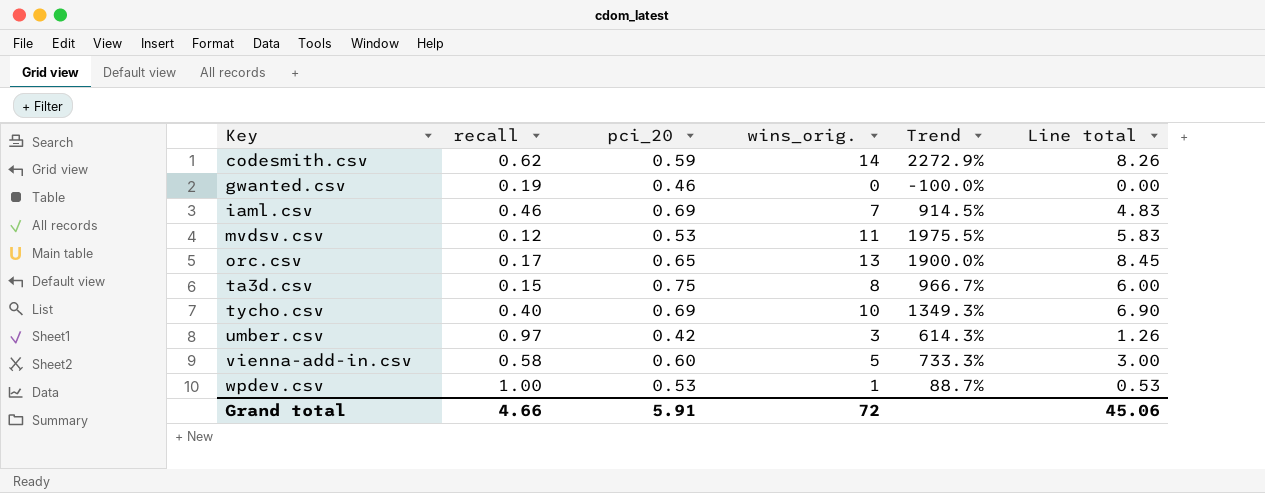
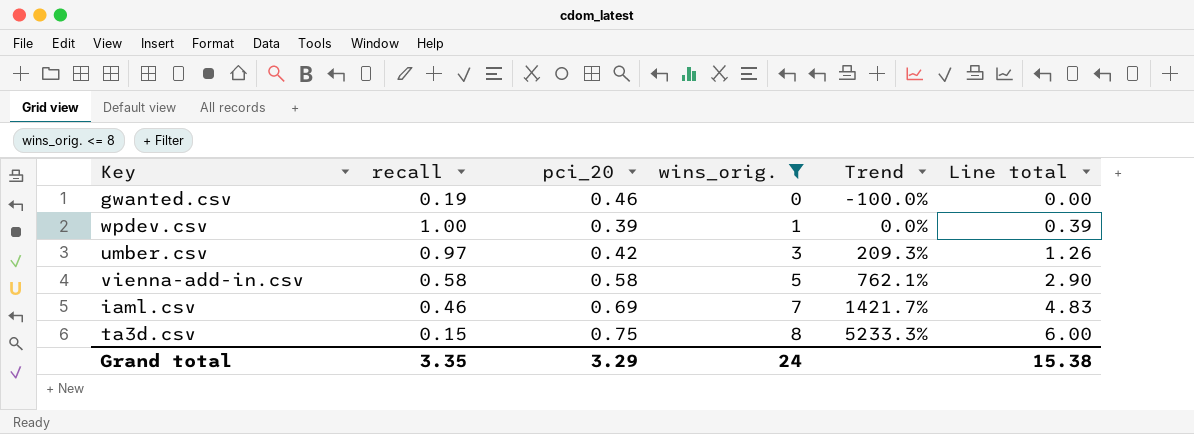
filter: none -> wins_orig. <= 8
row order: Key ascending -> wins_orig. ascending
column Trend | formula: ([wins_orig.] - [pci_20]) / [pci_20] -> ([wins_orig.] - [recall]) / [recall]
wpdev.csv | pci_20: 0.53 -> 0.39
wpdev.csv | Line total: 0.53 -> 0.39
vienna-add-in.csv | pci_20: 0.60 -> 0.58
vienna-add-in.csv | Line total: 3.00 -> 2.90
Grand total | recall: 4.66 -> 3.35
Grand total | pci_20: 5.91 -> 3.29
Grand total | wins_orig.: 72 -> 24
Grand total | Line total: 45.06 -> 15.38

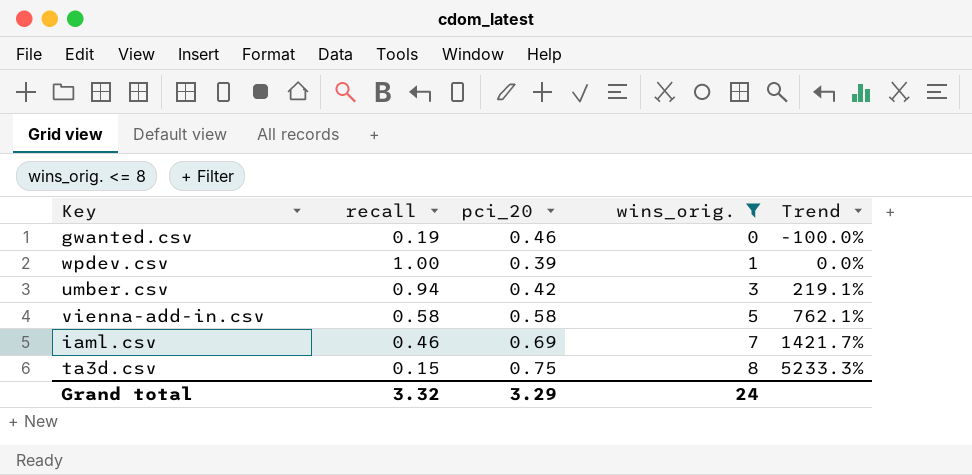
column Line total | formula: [pci_20] * [wins_orig.] -> none
umber.csv | recall: 0.97 -> 0.94
umber.csv | Trend: 209.3% -> 219.1%
Grand total | recall: 3.35 -> 3.32

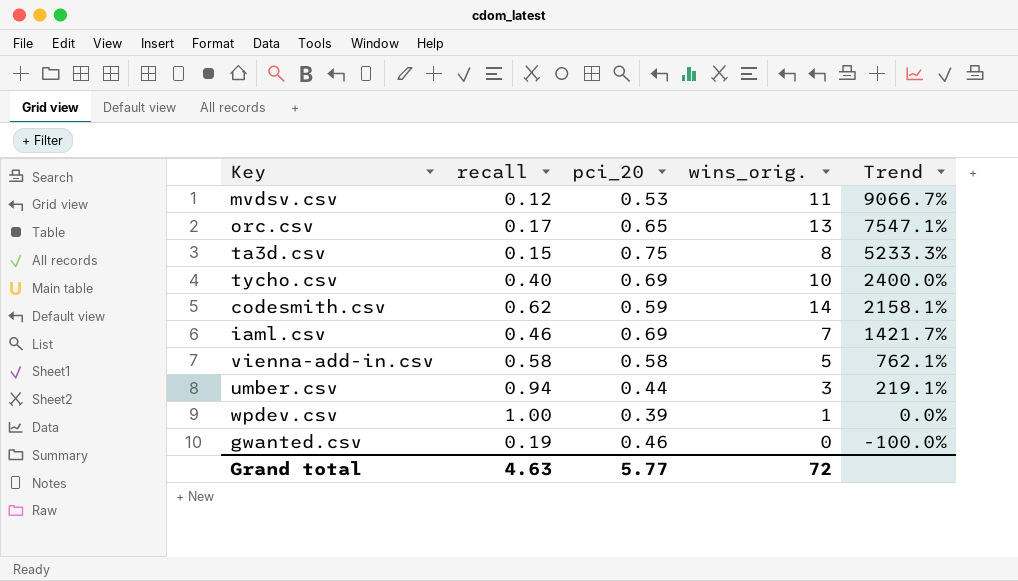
filter: wins_orig. <= 8 -> none
row order: wins_orig. ascending -> Trend descending
umber.csv | pci_20: 0.42 -> 0.44
Grand total | recall: 3.32 -> 4.63
Grand total | pci_20: 3.29 -> 5.77
Grand total | wins_orig.: 24 -> 72

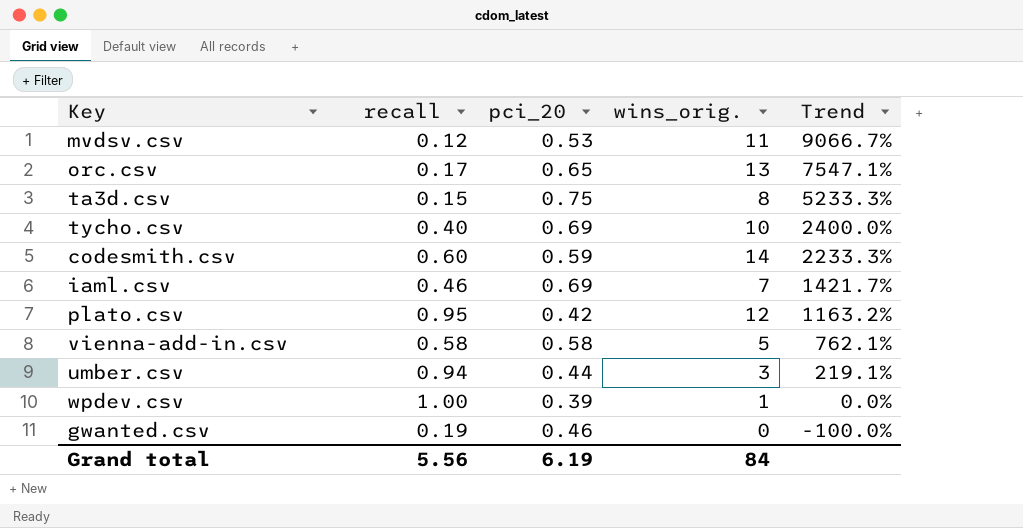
codesmith.csv | recall: 0.62 -> 0.60
codesmith.csv | Trend: 2158.1% -> 2233.3%
row plato.csv: none -> 0.95 | 0.42 | 12 | 1163.2%
Grand total | recall: 4.63 -> 5.56
Grand total | pci_20: 5.77 -> 6.19
Grand total | wins_orig.: 72 -> 84

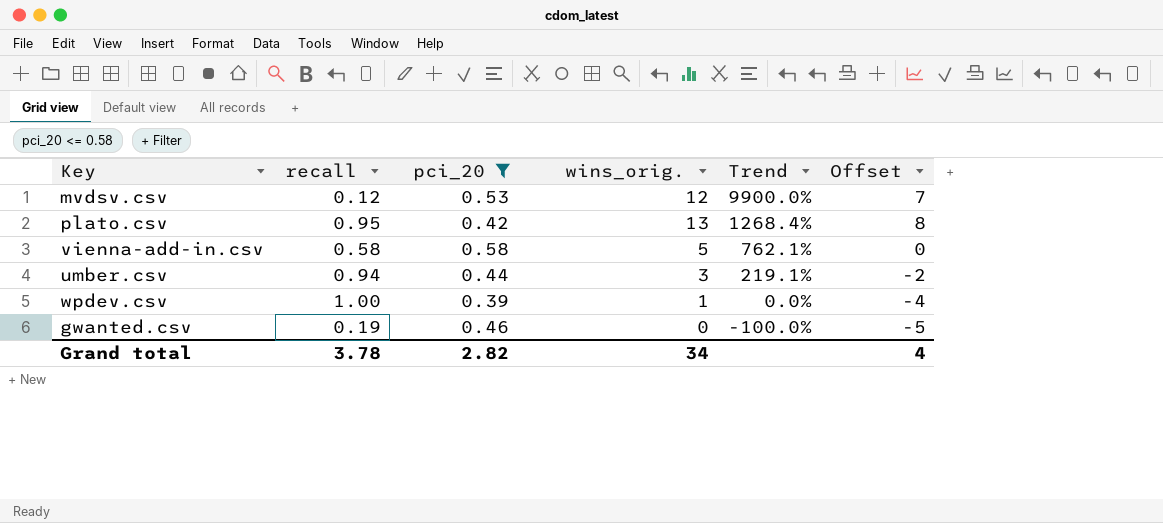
filter: none -> pci_20 <= 0.58
column Offset | formula: none -> [wins_orig.] - 5
mvdsv.csv | wins_orig.: 11 -> 12
mvdsv.csv | Trend: 9066.7% -> 9900.0%
plato.csv | wins_orig.: 12 -> 13
plato.csv | Trend: 1163.2% -> 1268.4%
Grand total | recall: 5.56 -> 3.78
Grand total | pci_20: 6.19 -> 2.82
Grand total | wins_orig.: 84 -> 34

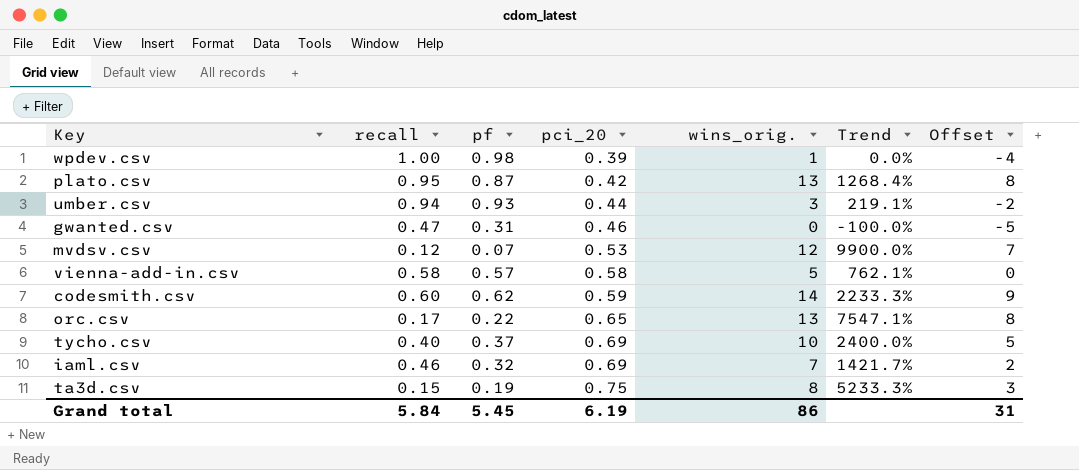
filter: pci_20 <= 0.58 -> none
row order: Trend descending -> pci_20 ascending
column pf | position: none -> 3
gwanted.csv | recall: 0.19 -> 0.47
Grand total | recall: 3.78 -> 5.84
Grand total | pci_20: 2.82 -> 6.19
Grand total | wins_orig.: 34 -> 86
Grand total | Offset: 4 -> 31

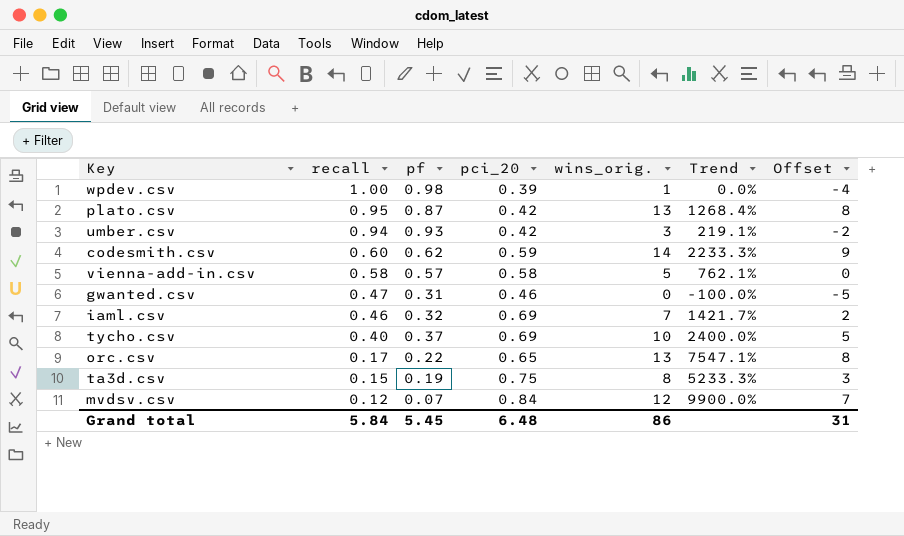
row order: pci_20 ascending -> recall descending
umber.csv | pci_20: 0.44 -> 0.42
mvdsv.csv | pci_20: 0.53 -> 0.84
Grand total | pci_20: 6.19 -> 6.48

